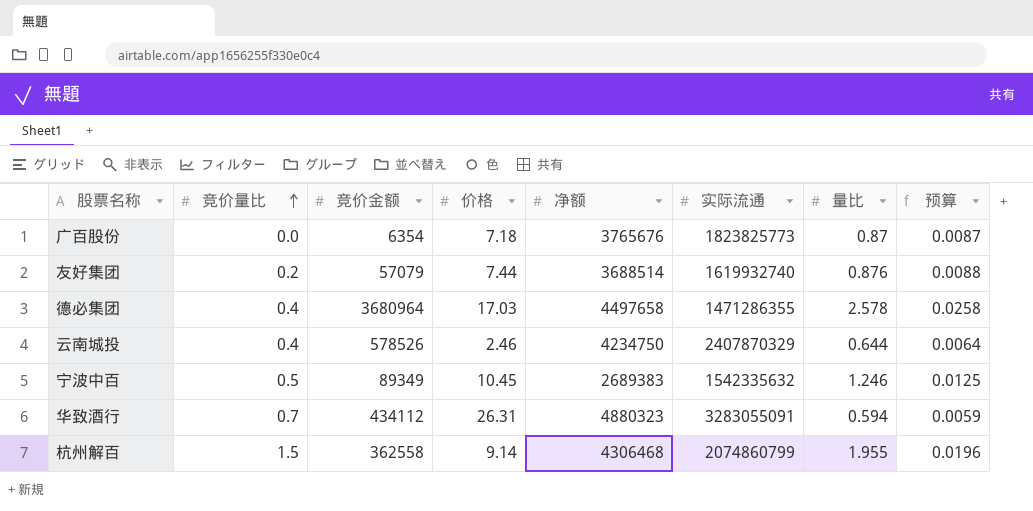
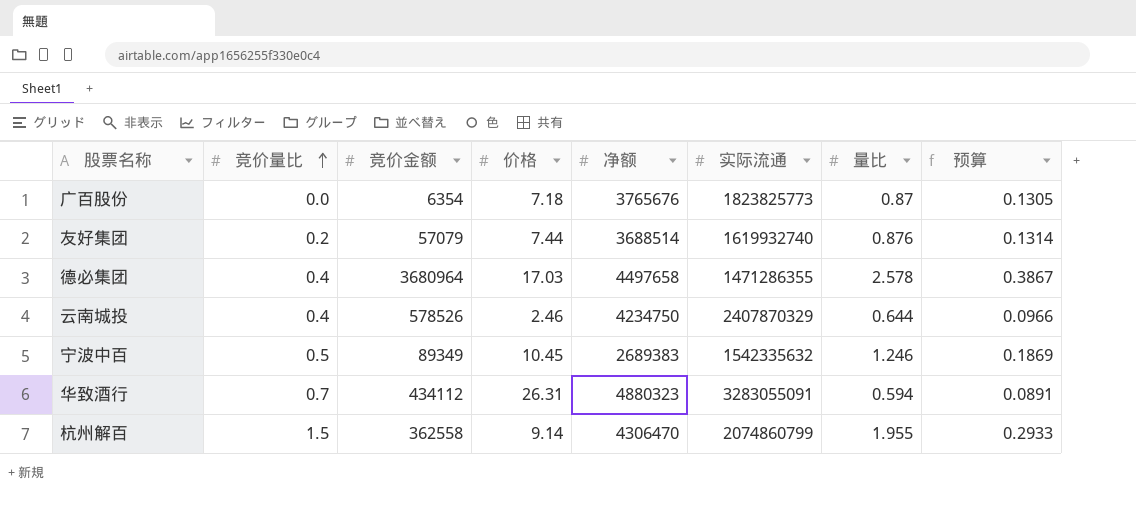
column 预算 | formula: [量比] * 0.01 -> [量比] * 0.15
杭州解百 | 净额: 4306468 -> 4306470

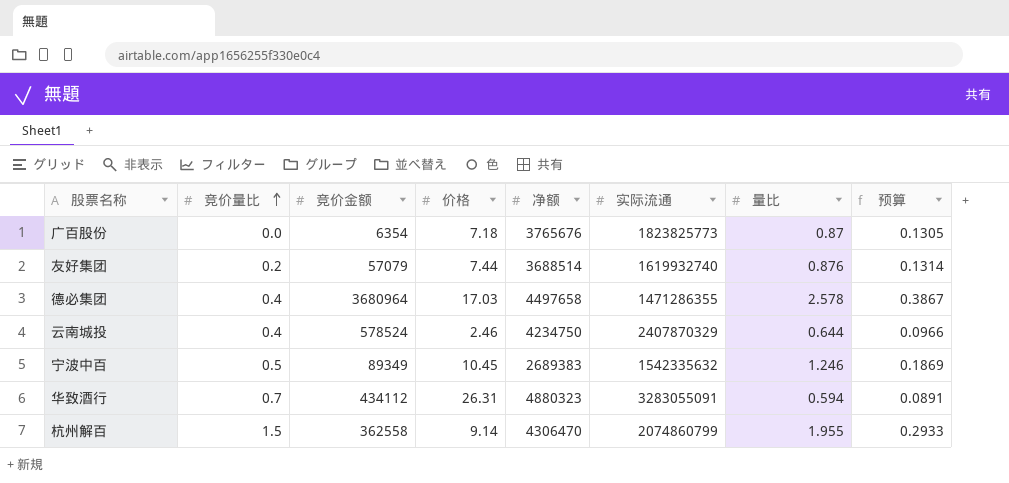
云南城投 | 竞价金额: 578526 -> 578524

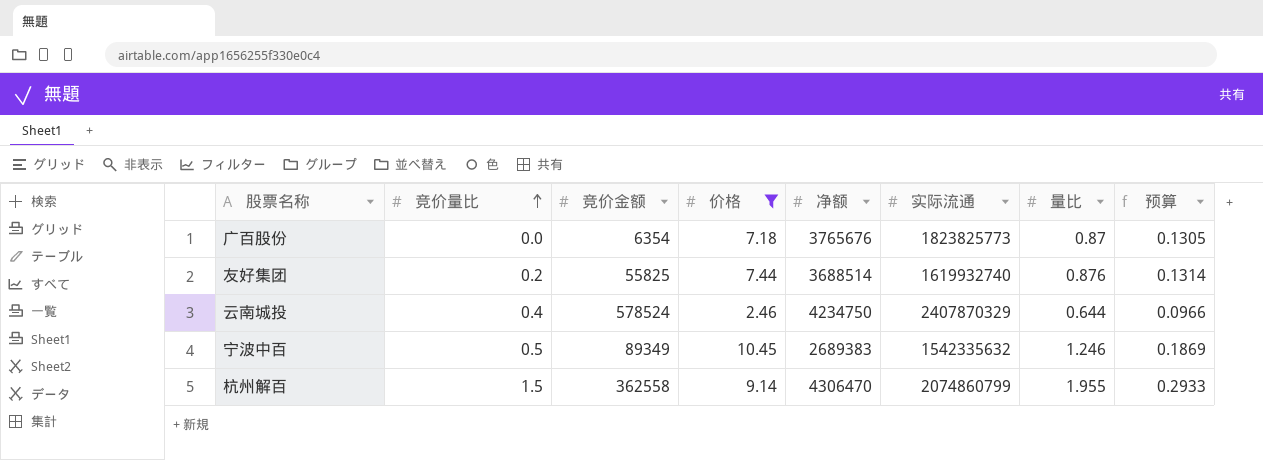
filter: none -> 价格 <= 10.45
友好集团 | 竞价金额: 57079 -> 55825

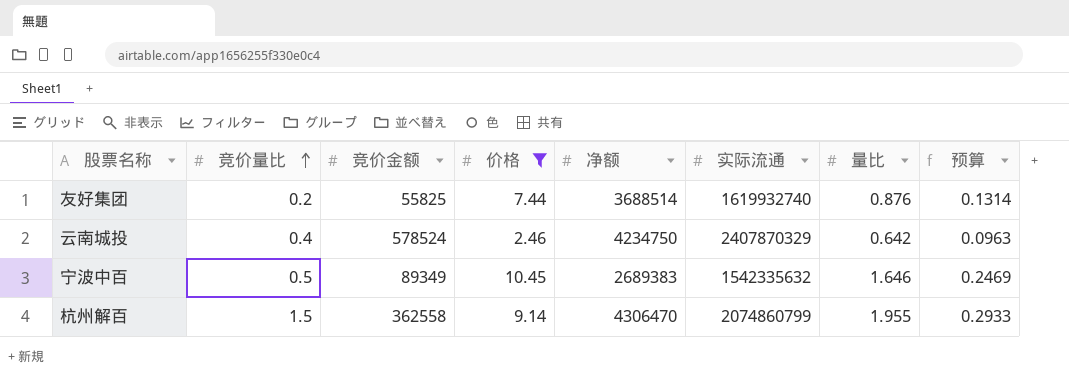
row 广百股份: 0.0 | 6354 | 7.18 | 3765676 | 1823825773 | 0.87 | 0.1305 -> none
云南城投 | 量比: 0.644 -> 0.642
云南城投 | 预算: 0.0966 -> 0.0963
宁波中百 | 量比: 1.246 -> 1.646
宁波中百 | 预算: 0.1869 -> 0.2469

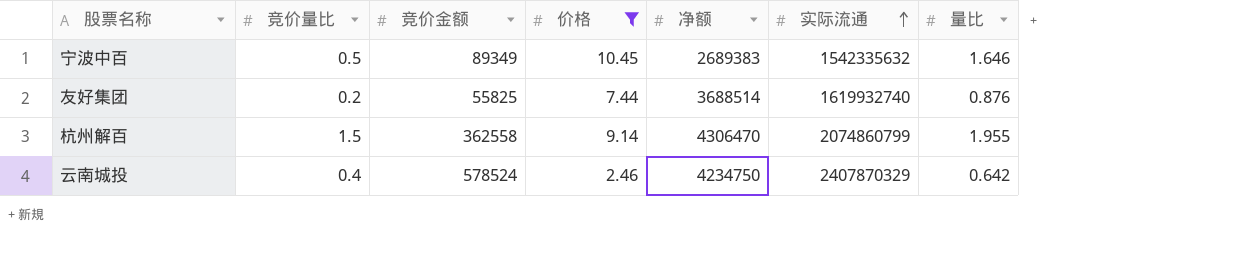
row order: 竞价量比 ascending -> 实际流通 ascending
column 预算 | formula: [量比] * 0.15 -> none

